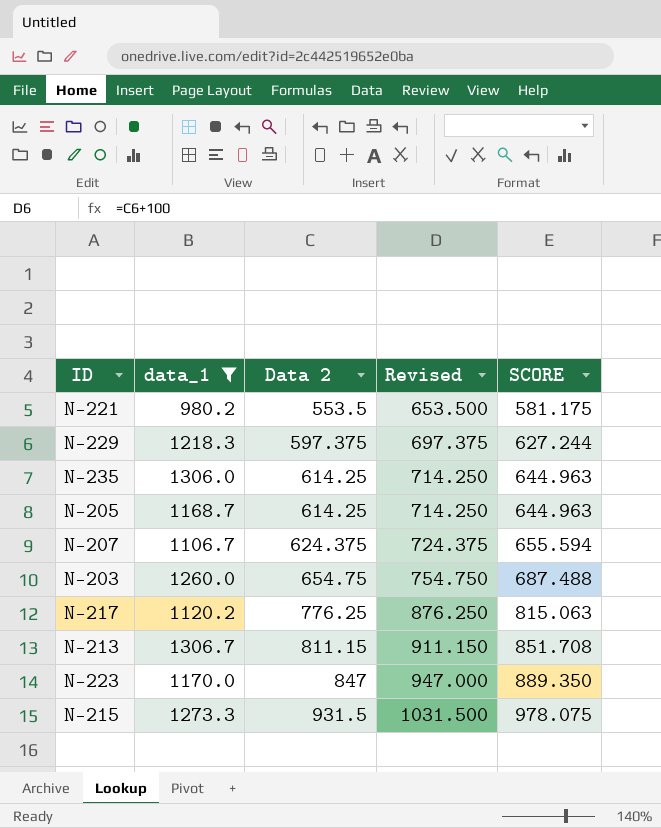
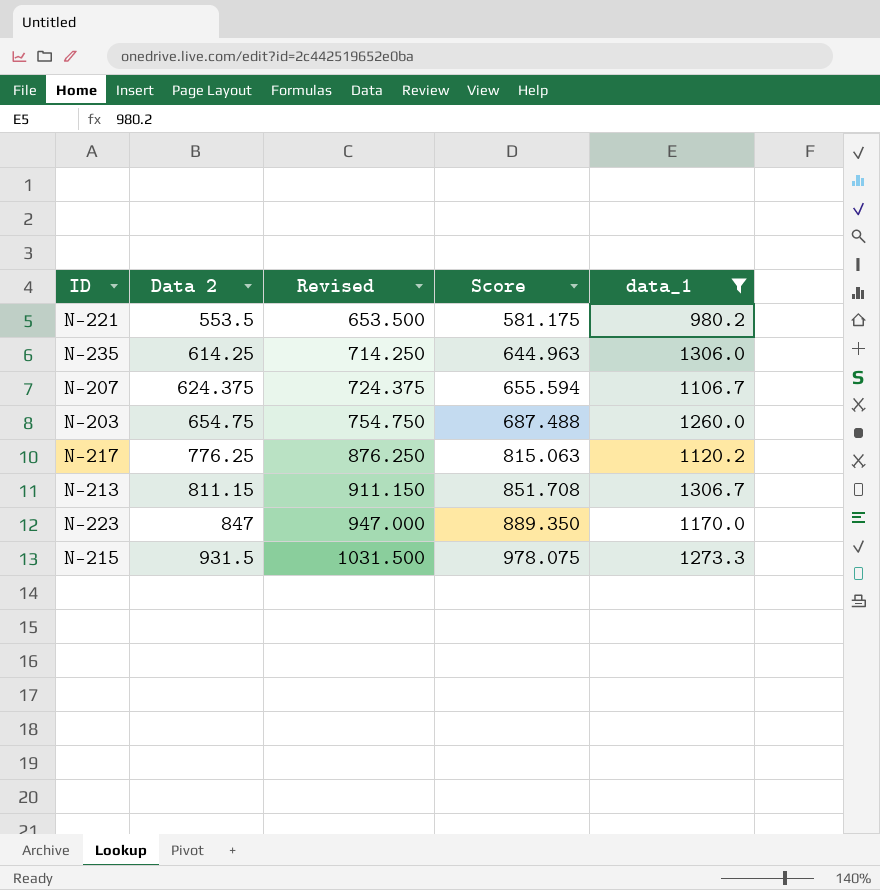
column name: SCORE -> Score
column data_1 | position: 2 -> 5
row N-229: 1218.3 | 597.375 | 697.375 | 627.244 -> none
row N-205: 1168.7 | 614.25 | 714.250 | 644.963 -> none

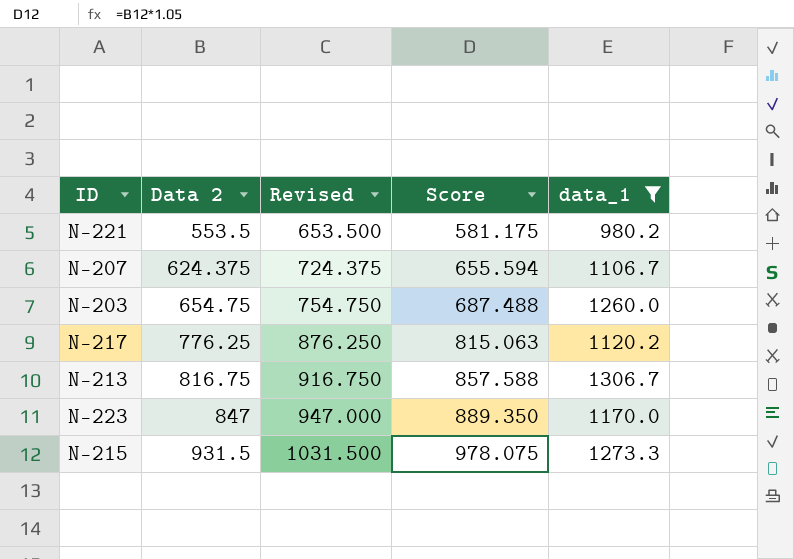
row N-235: 614.25 | 714.250 | 644.963 | 1306.0 -> none
N-213 | Data 2: 811.15 -> 816.75
N-213 | Revised: 911.150 -> 916.750
N-213 | Score: 851.708 -> 857.588

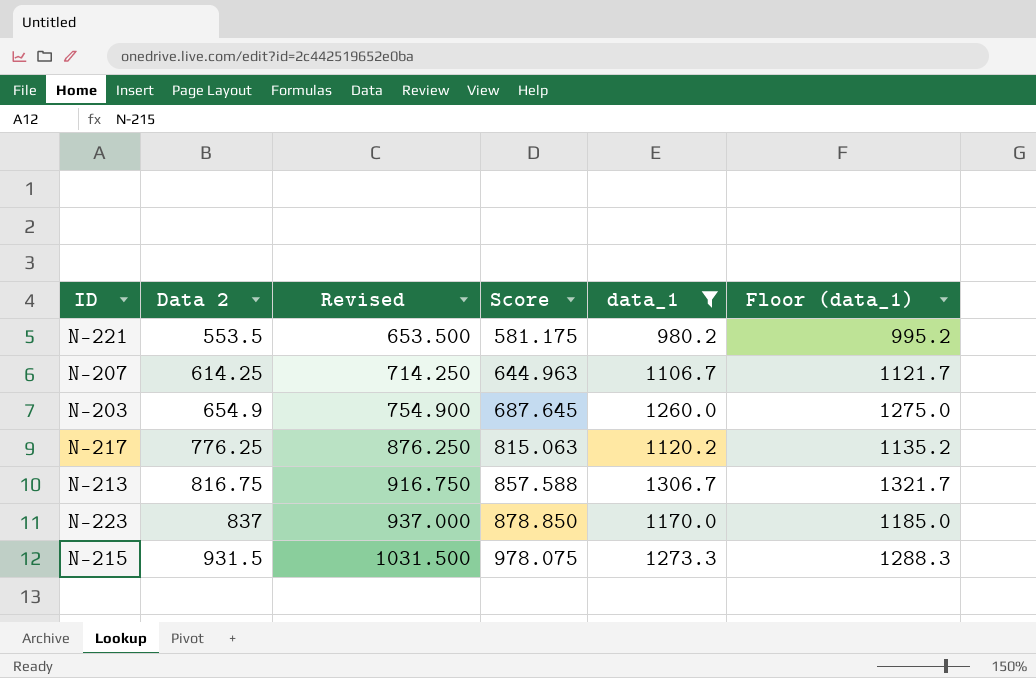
column Floor (data_1) | formula: none -> [data_1] + 15
N-207 | Data 2: 624.375 -> 614.25
N-207 | Revised: 724.375 -> 714.250
N-207 | Score: 655.594 -> 644.963
N-203 | Data 2: 654.75 -> 654.9
N-203 | Revised: 754.750 -> 754.900
N-203 | Score: 687.488 -> 687.645
N-223 | Data 2: 847 -> 837
N-223 | Revised: 947.000 -> 937.000
N-223 | Score: 889.350 -> 878.850

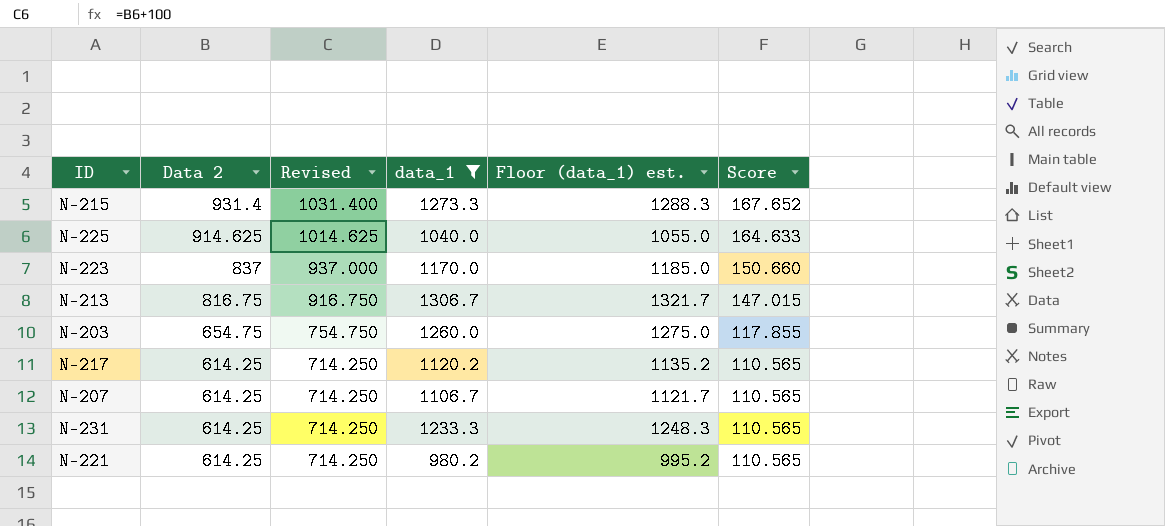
row order: Data 2 ascending -> Data 2 descending
column name: Floor (data_1) -> Floor (data_1) est.
column Score | formula: [Data 2] * 1.05 -> [Data 2] * 0.18
column Score | position: 4 -> 6
N-215 | Data 2: 931.5 -> 931.4
N-215 | Revised: 1031.500 -> 1031.400
row N-225: none -> 914.625 | 1014.625 | 1040.0 | 1055.0 | 164.633
N-203 | Data 2: 654.9 -> 654.75
N-203 | Revised: 754.900 -> 754.750
N-217 | Data 2: 776.25 -> 614.25
N-217 | Revised: 876.250 -> 714.250
row N-231: none -> 614.25 | 714.250 | 1233.3 | 1248.3 | 110.565
N-221 | Data 2: 553.5 -> 614.25
N-221 | Revised: 653.500 -> 714.250

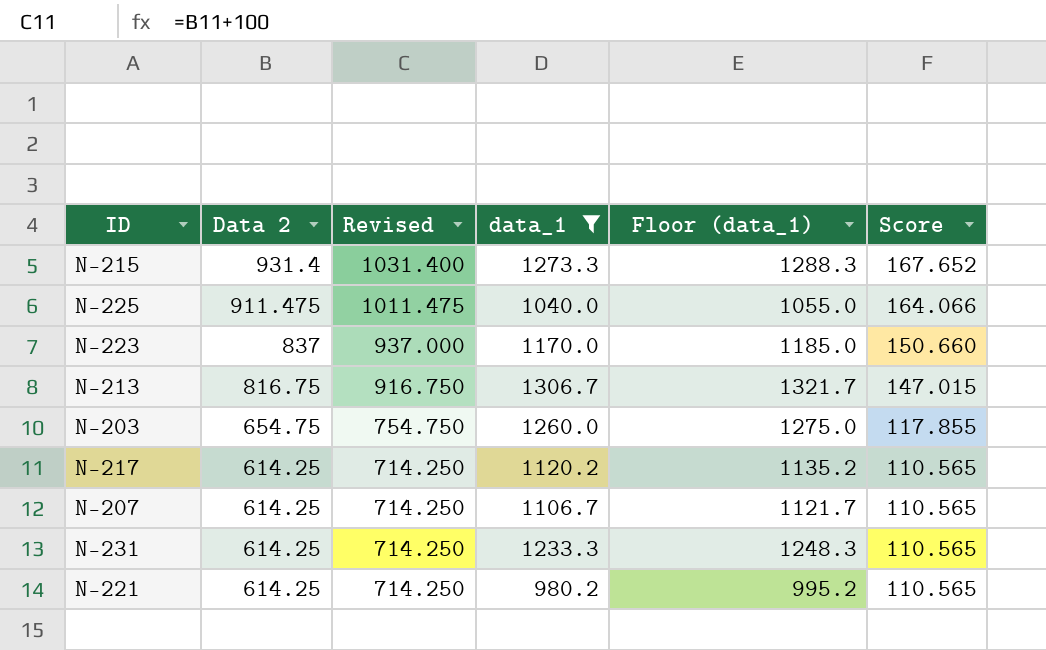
column name: Floor (data_1) est. -> Floor (data_1)
N-225 | Data 2: 914.625 -> 911.475
N-225 | Revised: 1014.625 -> 1011.475
N-225 | Score: 164.633 -> 164.066

